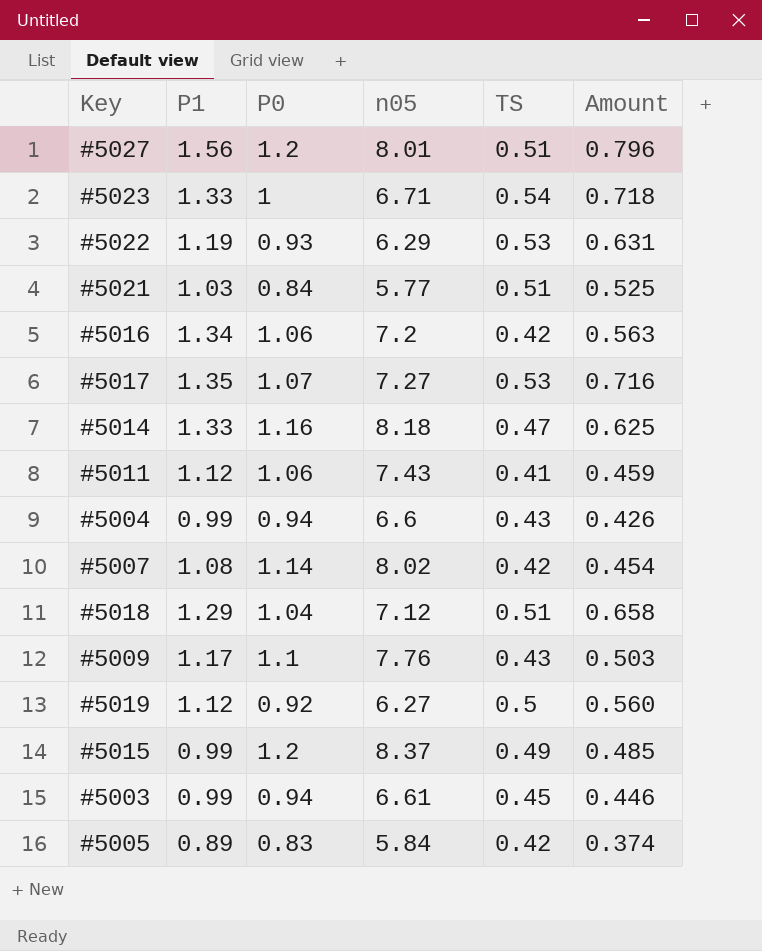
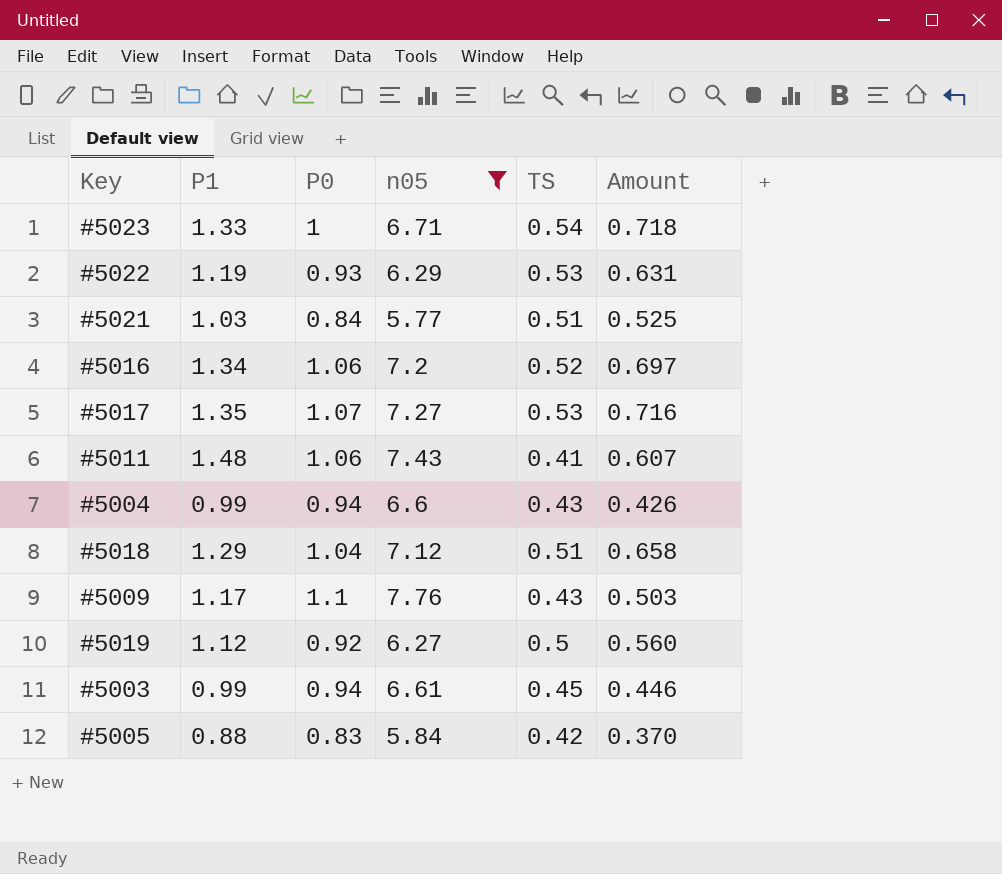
filter: none -> n05 <= 7.76
#5016 | TS: 0.42 -> 0.52
#5016 | Amount: 0.563 -> 0.697
#5011 | P1: 1.12 -> 1.48
#5011 | Amount: 0.459 -> 0.607
#5005 | P1: 0.89 -> 0.88
#5005 | Amount: 0.374 -> 0.370

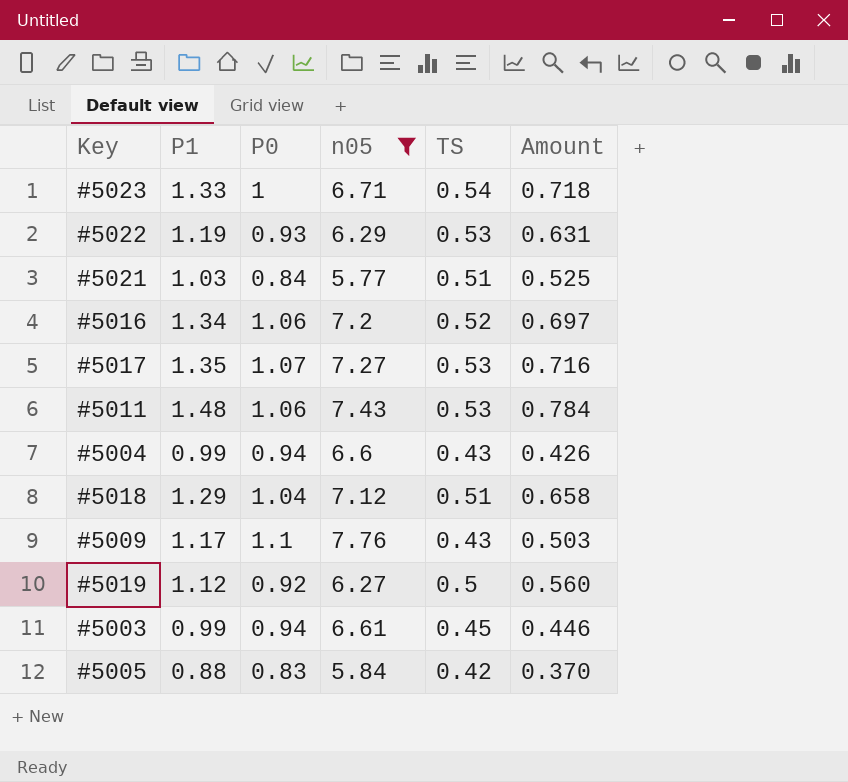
#5011 | TS: 0.41 -> 0.53
#5011 | Amount: 0.607 -> 0.784

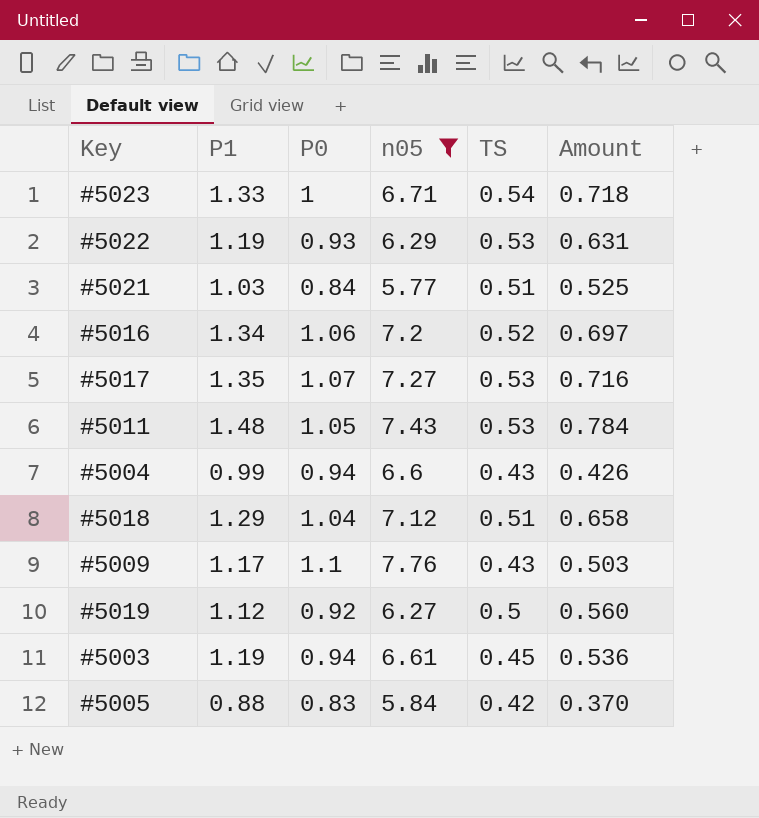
#5011 | P0: 1.06 -> 1.05
#5003 | P1: 0.99 -> 1.19
#5003 | Amount: 0.446 -> 0.536

